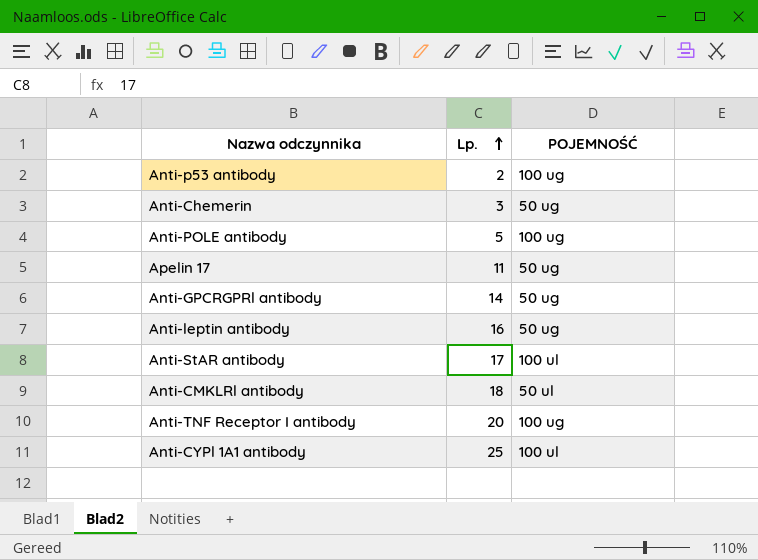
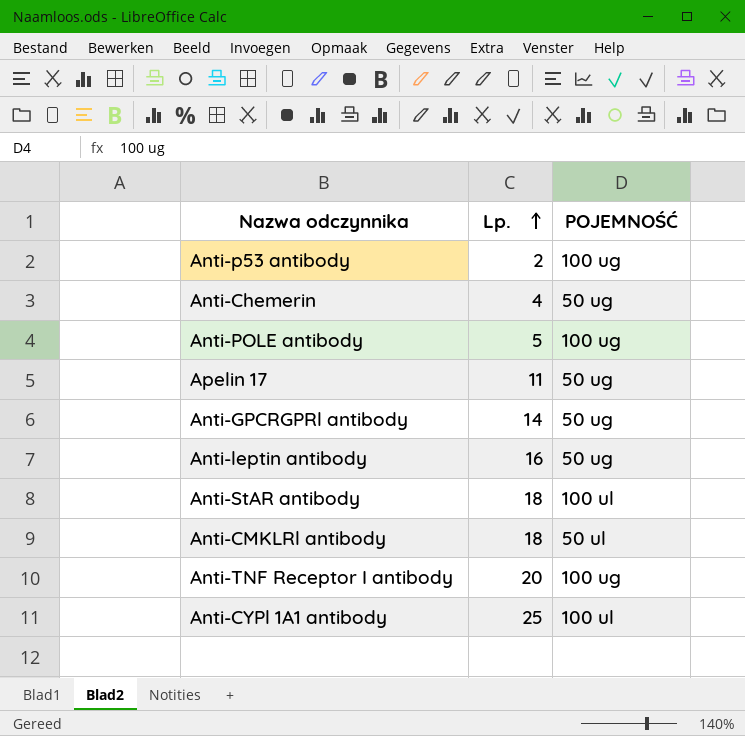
Anti-Chemerin | Lp.: 3 -> 4
Anti-StAR antibody | Lp.: 17 -> 18

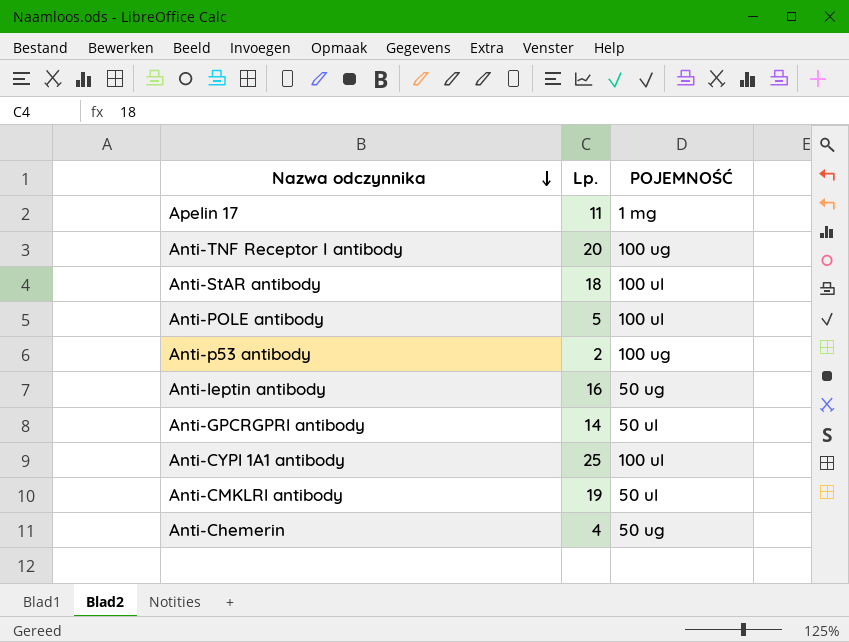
row order: Lp. ascending -> Nazwa odczynnika descending
Apelin 17 | POJEMNOŚĆ: 50 ug -> 1 mg
Anti-POLE antibody | POJEMNOŚĆ: 100 ug -> 100 ul
Anti-GPCRGPRl antibody | POJEMNOŚĆ: 50 ug -> 50 ul
Anti-CMKLRl antibody | Lp.: 18 -> 19

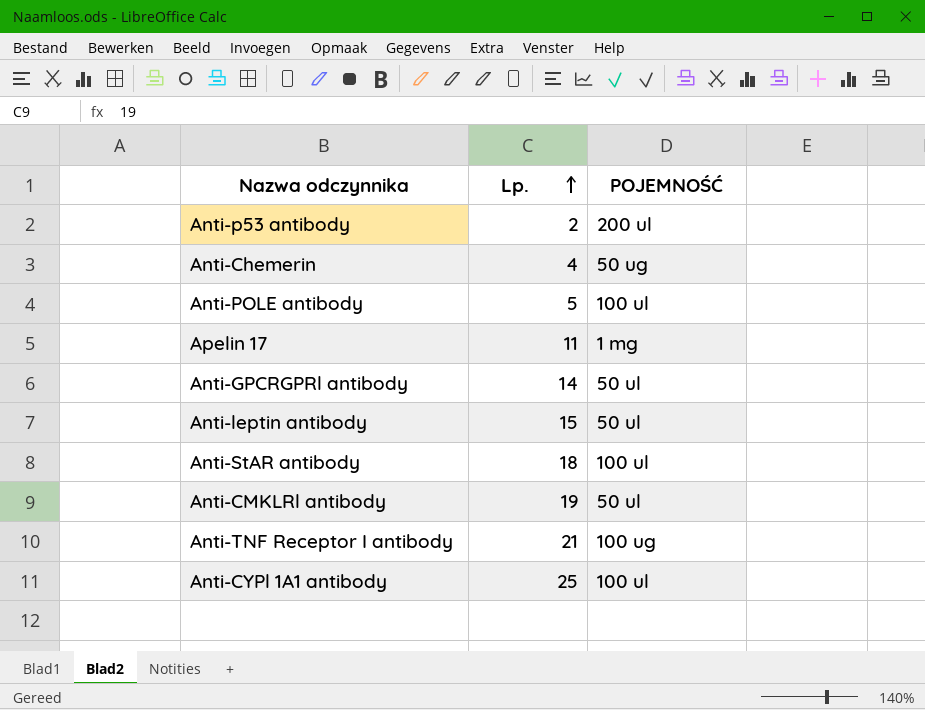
row order: Nazwa odczynnika descending -> Lp. ascending
Anti-p53 antibody | POJEMNOŚĆ: 100 ug -> 200 ul
Anti-leptin antibody | Lp.: 16 -> 15
Anti-leptin antibody | POJEMNOŚĆ: 50 ug -> 50 ul
Anti-TNF Receptor I antibody | Lp.: 20 -> 21

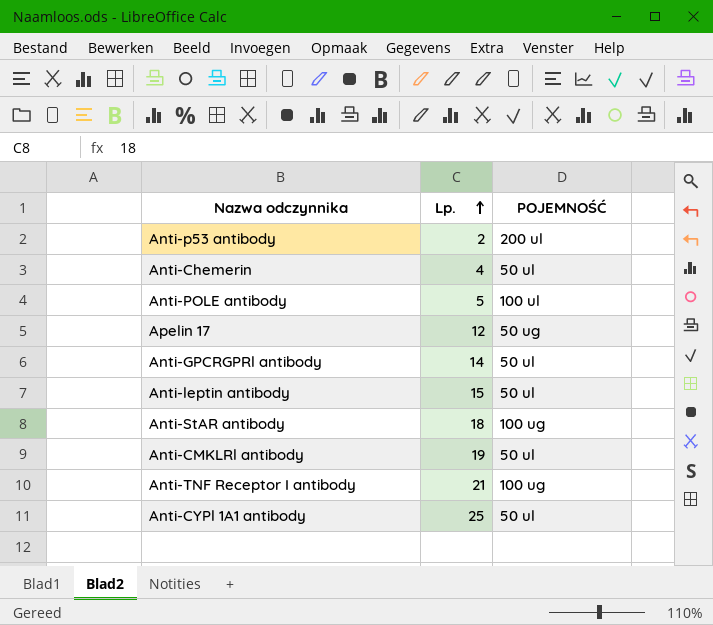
Anti-Chemerin | POJEMNOŚĆ: 50 ug -> 50 ul
Apelin 17 | Lp.: 11 -> 12
Apelin 17 | POJEMNOŚĆ: 1 mg -> 50 ug
Anti-StAR antibody | POJEMNOŚĆ: 100 ul -> 100 ug
Anti-CYPl 1A1 antibody | POJEMNOŚĆ: 100 ul -> 50 ul

